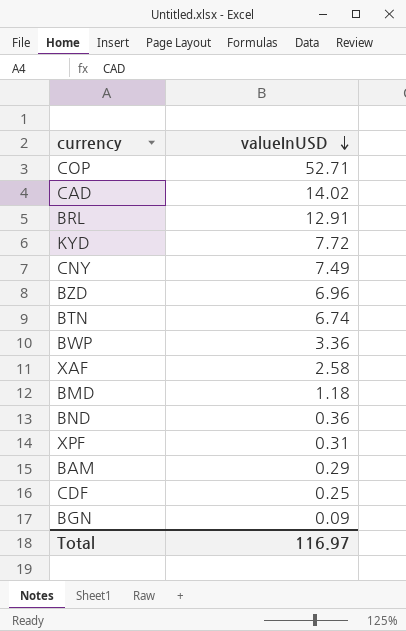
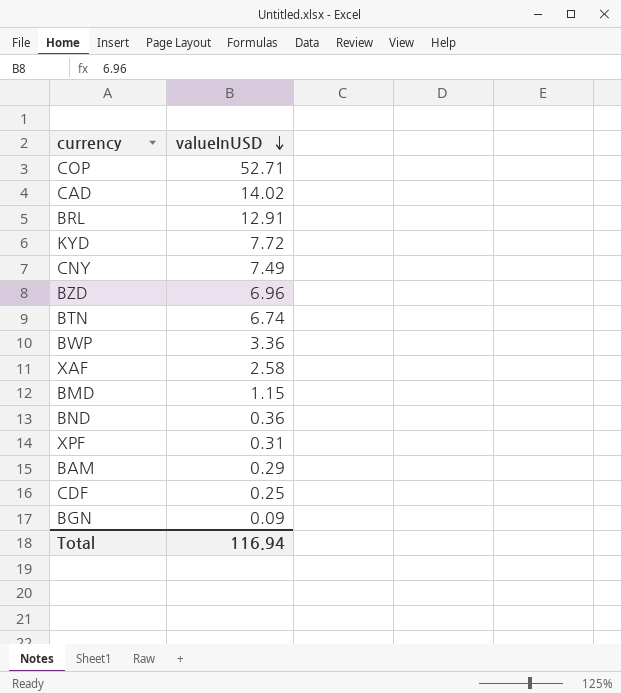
BMD | valueInUSD: 1.18 -> 1.15
Total | valueInUSD: 116.97 -> 116.94

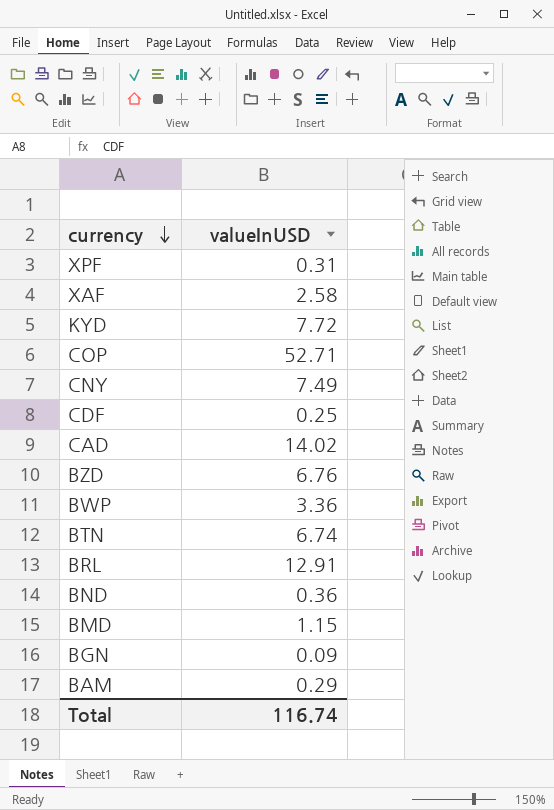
row order: valueInUSD descending -> currency descending
BZD | valueInUSD: 6.96 -> 6.76
Total | valueInUSD: 116.94 -> 116.74

